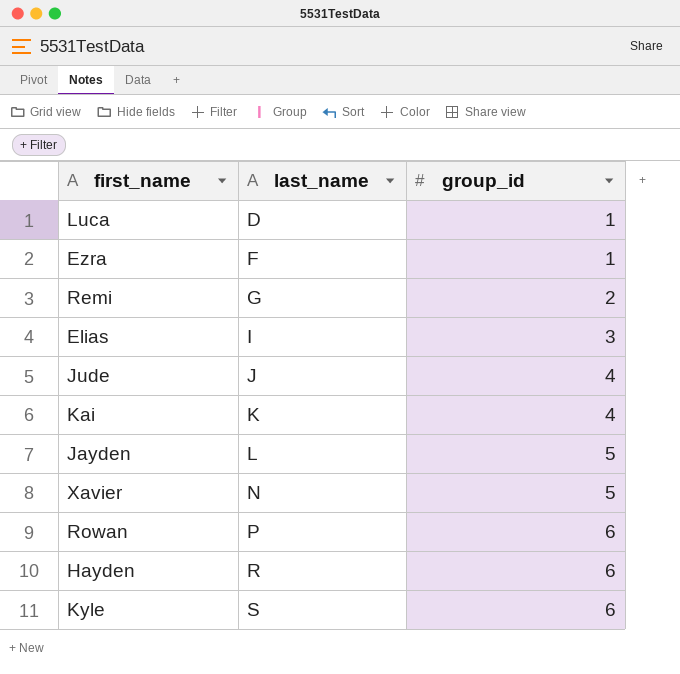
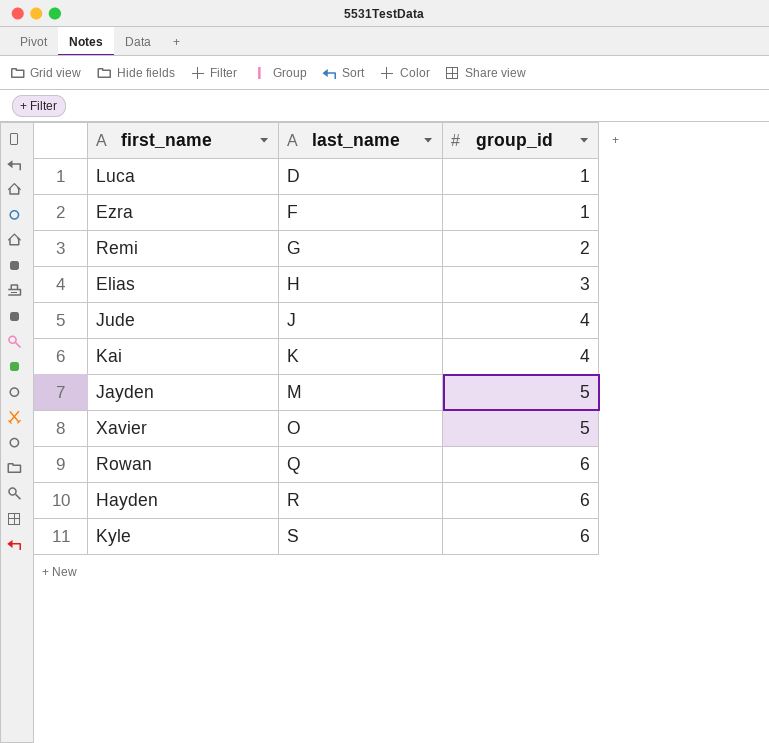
Elias | last_name: I -> H
Jayden | last_name: L -> M
Xavier | last_name: N -> O
Rowan | last_name: P -> Q

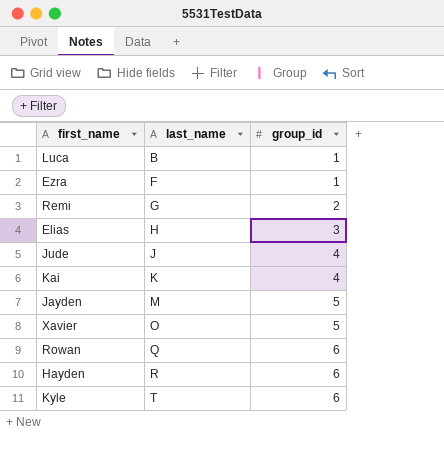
Luca | last_name: D -> B
Kyle | last_name: S -> T

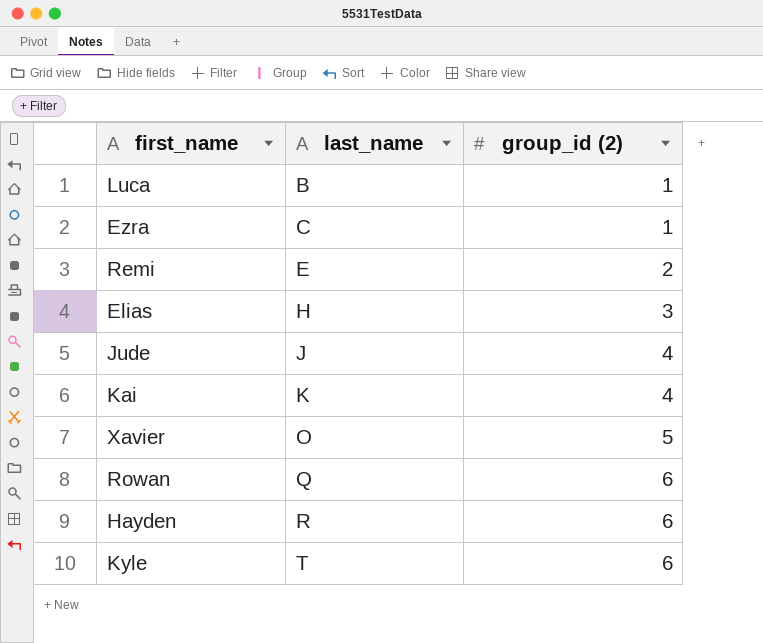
column name: group_id -> group_id (2)
row Jayden: M | 5 -> none
Ezra | last_name: F -> C
Remi | last_name: G -> E

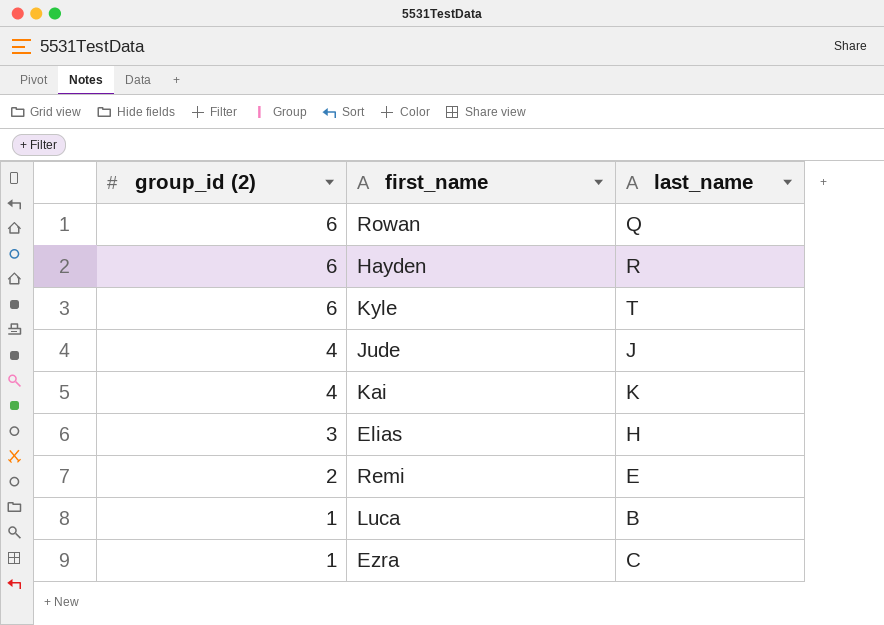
row order: last_name ascending -> group_id (2) descending
column group_id (2) | position: 3 -> 1
row Xavier: O | 5 -> none

